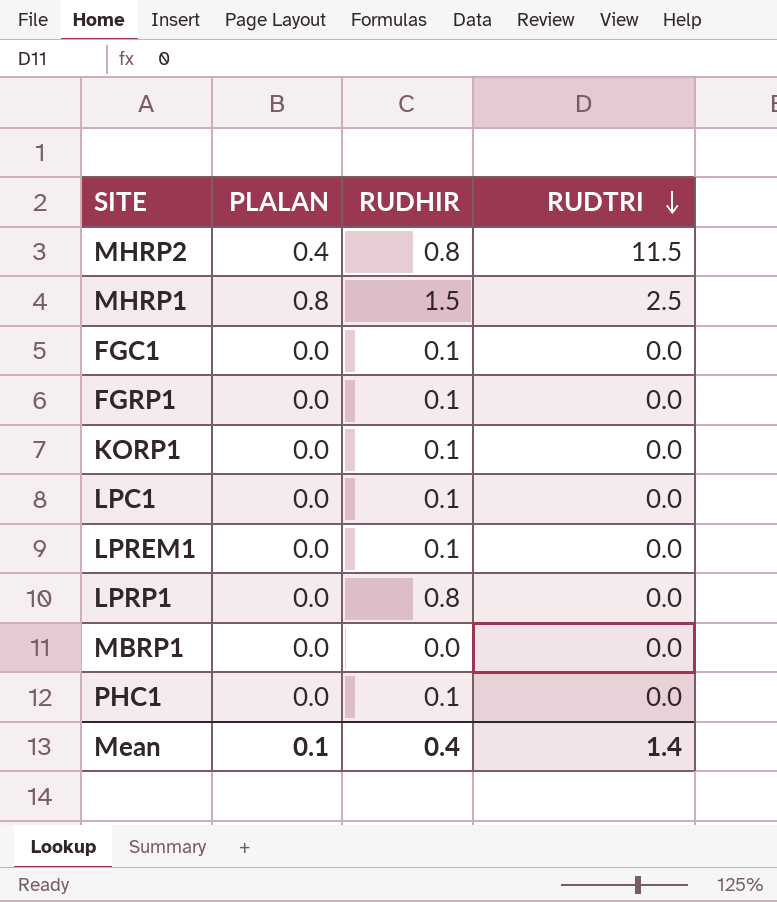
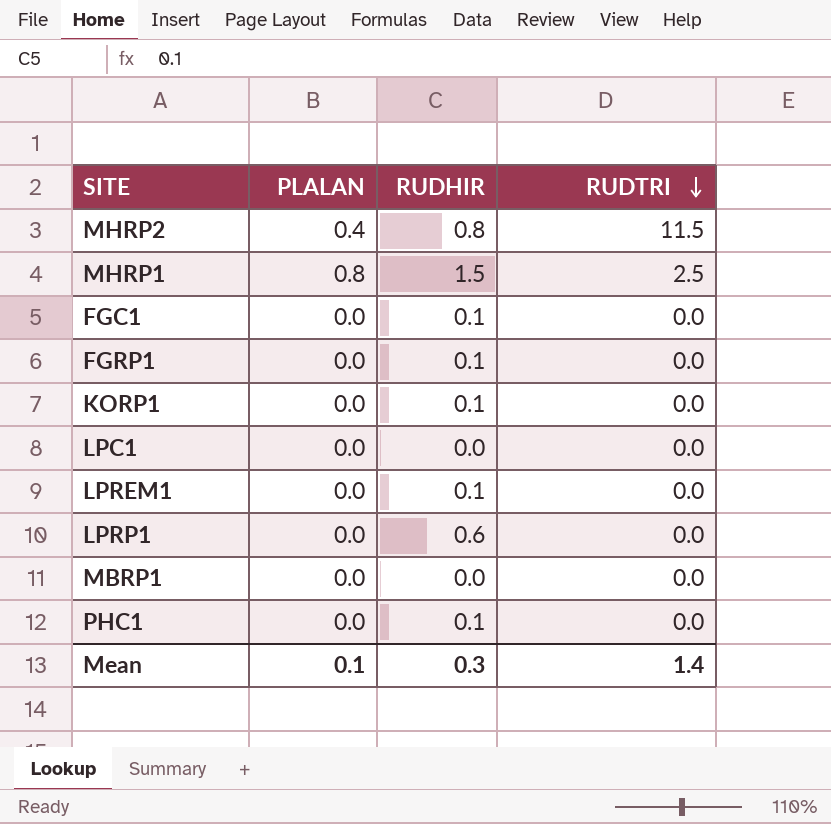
LPC1 | RUDHIR: 0.1 -> 0.0
LPRP1 | RUDHIR: 0.8 -> 0.6
Mean | RUDHIR: 0.4 -> 0.3

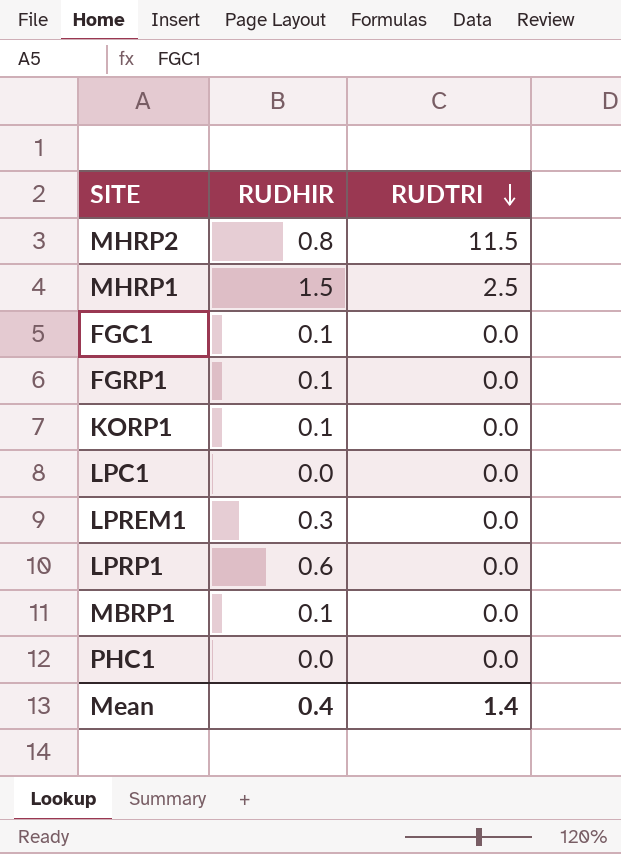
column PLALAN | position: 2 -> none
LPREM1 | RUDHIR: 0.1 -> 0.3
MBRP1 | RUDHIR: 0.0 -> 0.1
PHC1 | RUDHIR: 0.1 -> 0.0
Mean | RUDHIR: 0.3 -> 0.4

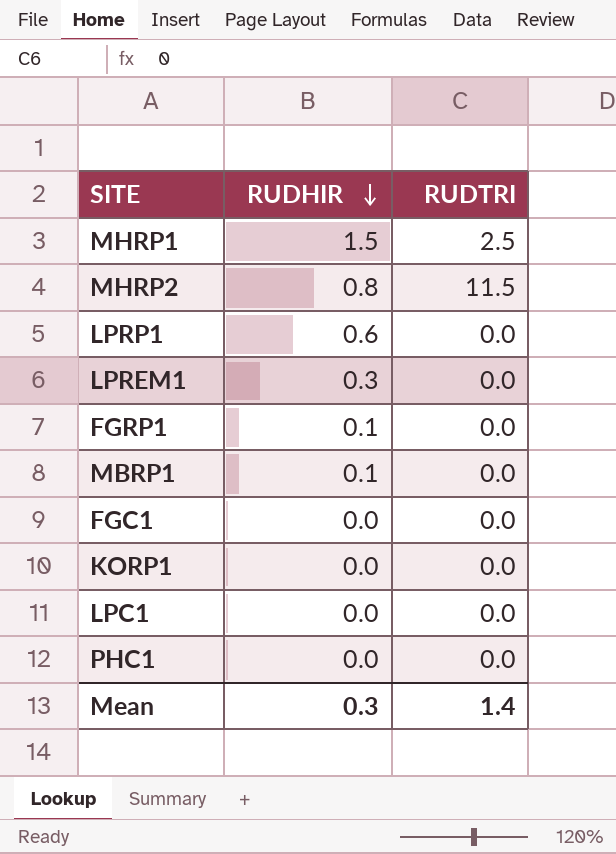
row order: RUDTRI descending -> RUDHIR descending
FGC1 | RUDHIR: 0.1 -> 0.0
KORP1 | RUDHIR: 0.1 -> 0.0
Mean | RUDHIR: 0.4 -> 0.3

